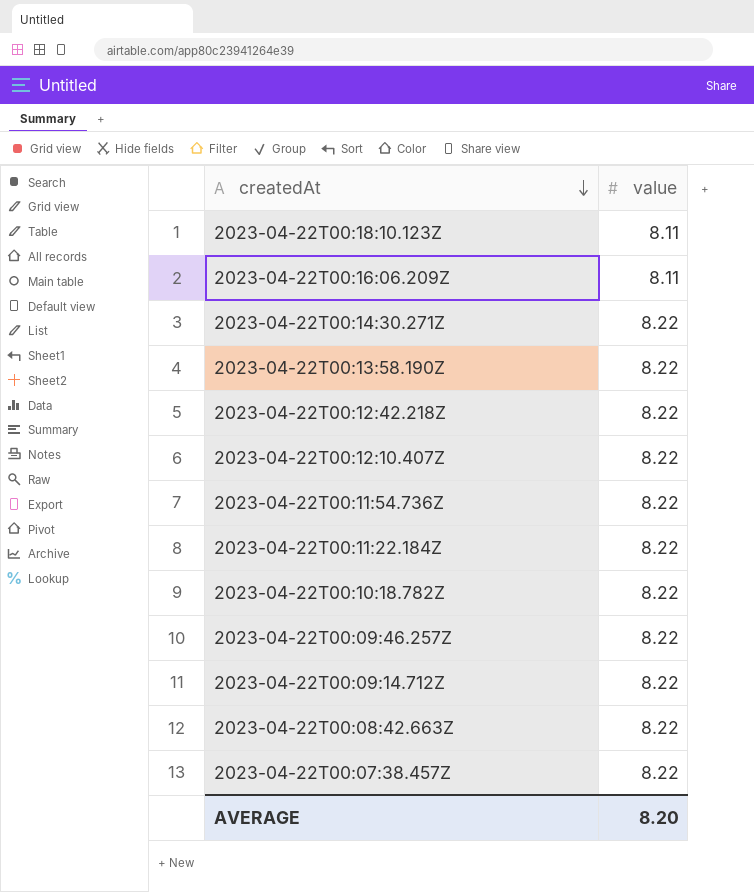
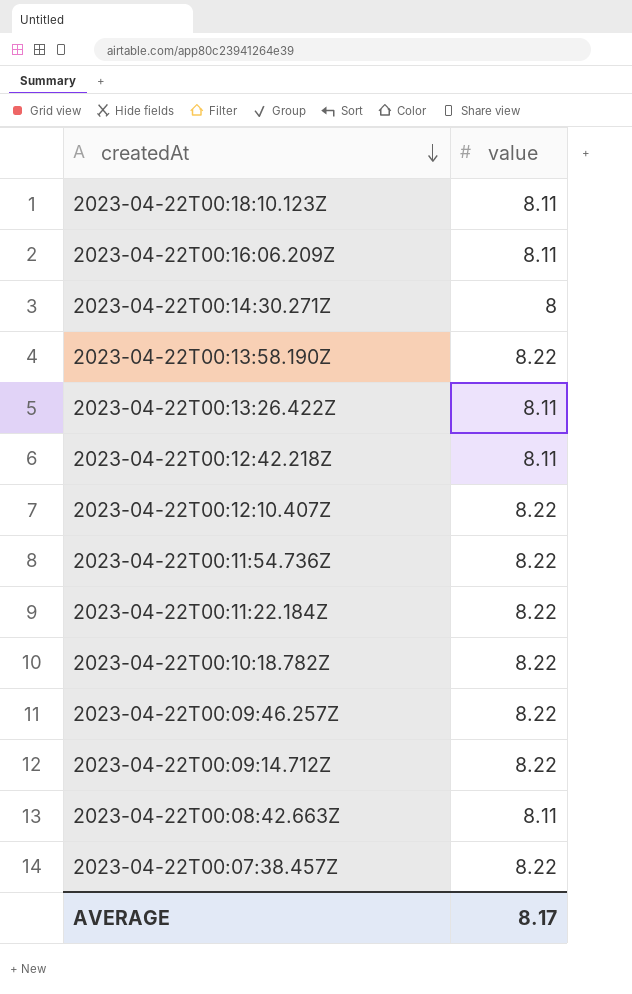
2023-04-22T00:14:30.271Z | value: 8.22 -> 8
row 2023-04-22T00:13:26.422Z: none -> 8.11
2023-04-22T00:12:42.218Z | value: 8.22 -> 8.11
2023-04-22T00:08:42.663Z | value: 8.22 -> 8.11
AVERAGE | value: 8.20 -> 8.17

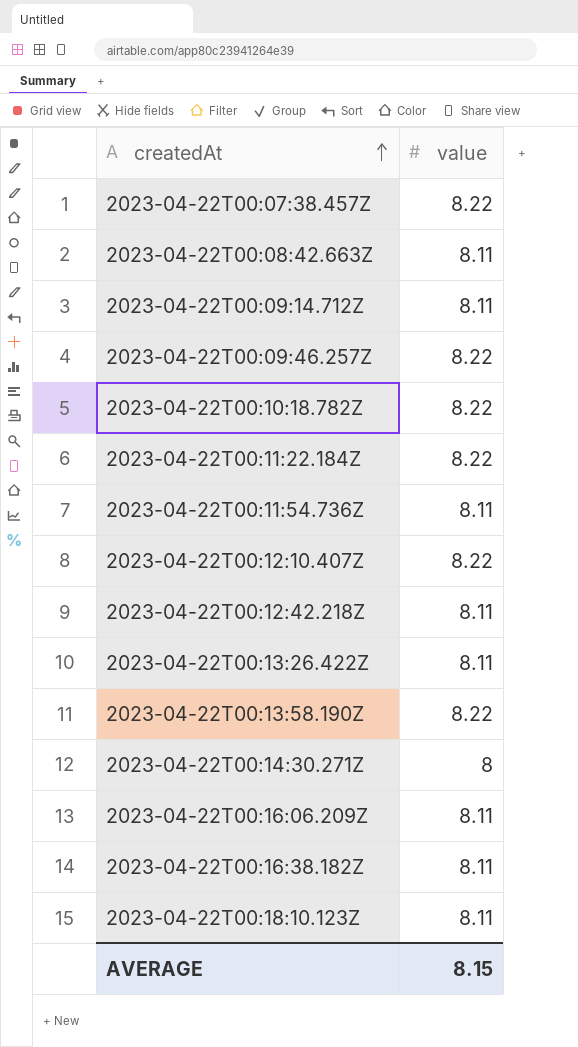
row order: createdAt descending -> createdAt ascending
2023-04-22T00:09:14.712Z | value: 8.22 -> 8.11
2023-04-22T00:11:54.736Z | value: 8.22 -> 8.11
row 2023-04-22T00:16:38.182Z: none -> 8.11
AVERAGE | value: 8.17 -> 8.15

